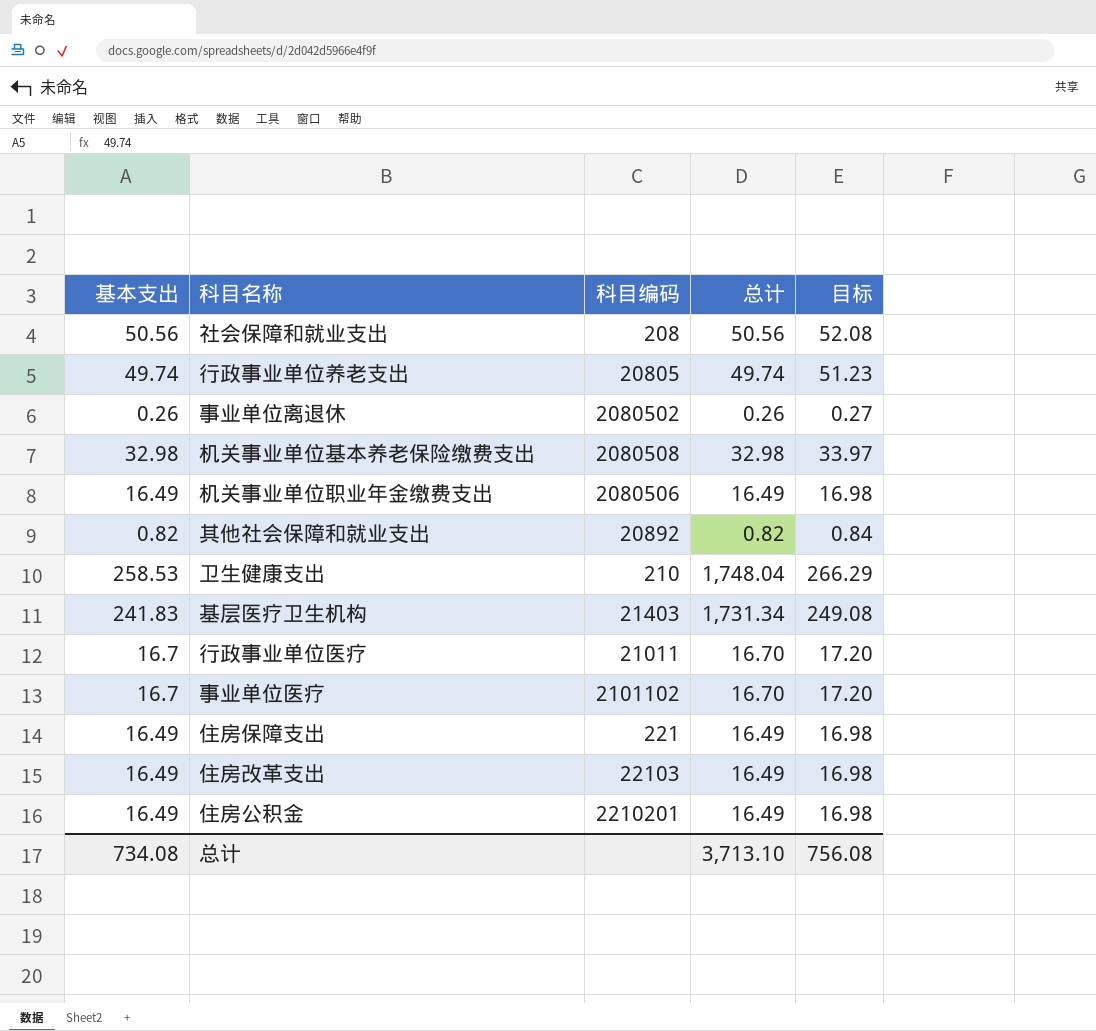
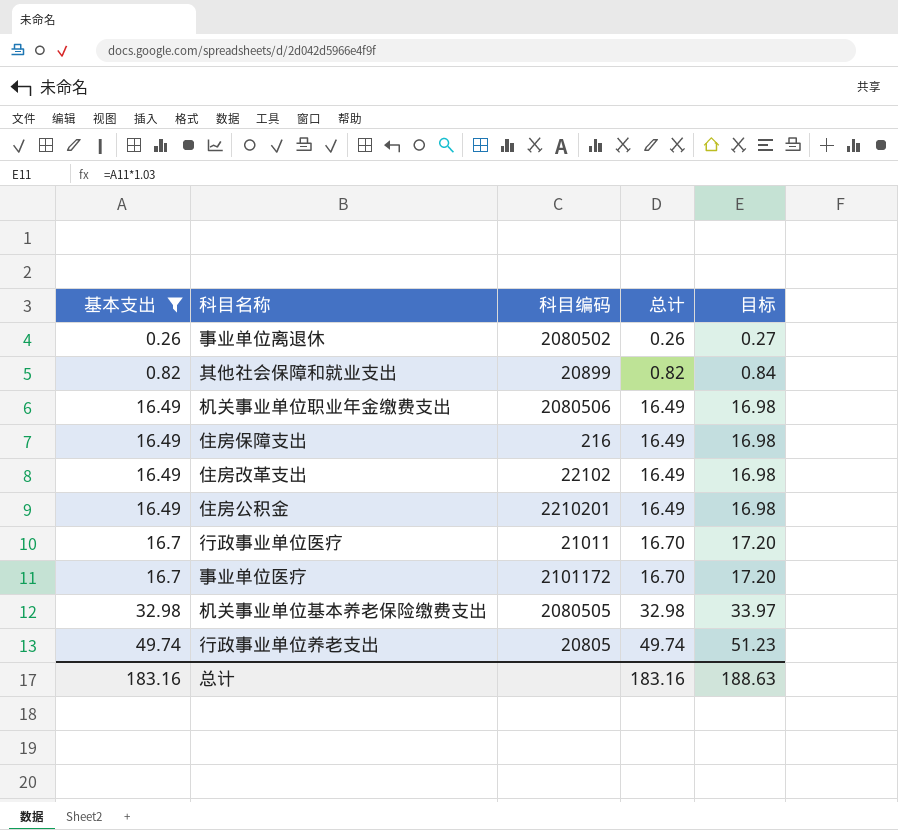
filter: none -> 基本支出 <= 49.74
row order: none -> 基本支出 ascending
其他社会保障和就业支出 | 科目编码: 20892 -> 20899
住房保障支出 | 科目编码: 221 -> 216
住房改革支出 | 科目编码: 22103 -> 22102
事业单位医疗 | 科目编码: 2101102 -> 2101172
机关事业单位基本养老保险缴费支出 | 科目编码: 2080508 -> 2080505
总计 | 基本支出: 734.08 -> 183.16
总计 | 总计: 3,713.10 -> 183.16
总计 | 目标: 756.08 -> 188.63

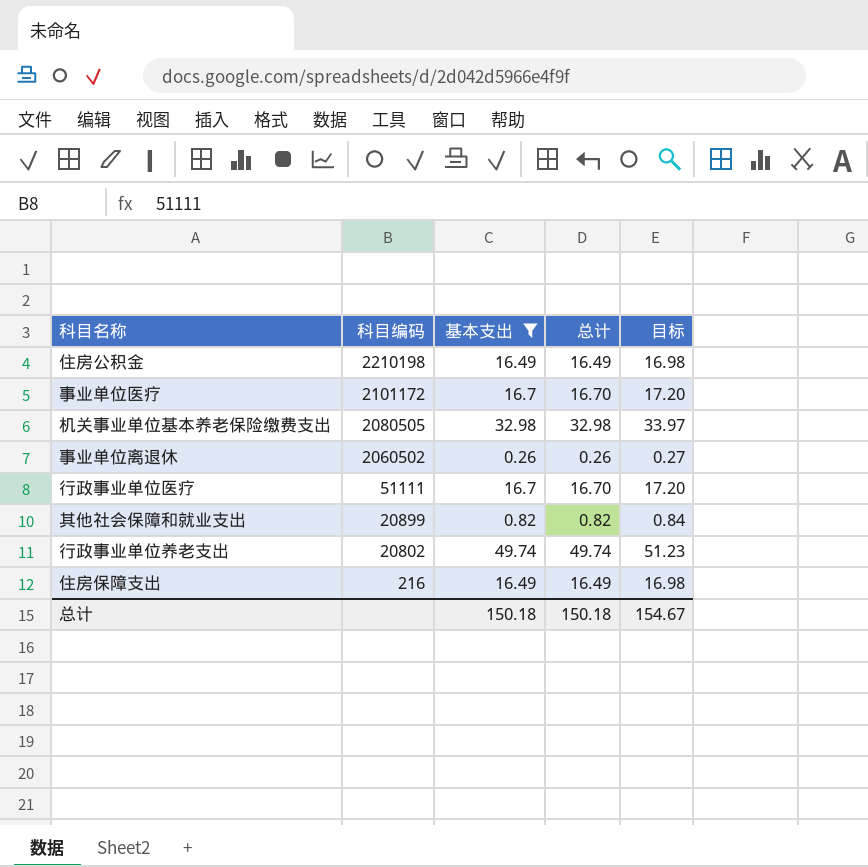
row order: 基本支出 ascending -> 科目编码 descending
column 基本支出 | position: 1 -> 3
row 机关事业单位职业年金缴费支出: 16.49 | 2080506 | 16.49 | 16.98 -> none
row 住房改革支出: 16.49 | 22102 | 16.49 | 16.98 -> none
住房公积金 | 科目编码: 2210201 -> 2210198
事业单位离退休 | 科目编码: 2080502 -> 2060502
行政事业单位医疗 | 科目编码: 21011 -> 51111
行政事业单位养老支出 | 科目编码: 20805 -> 20802
总计 | 基本支出: 183.16 -> 150.18
总计 | 总计: 183.16 -> 150.18
总计 | 目标: 188.63 -> 154.67

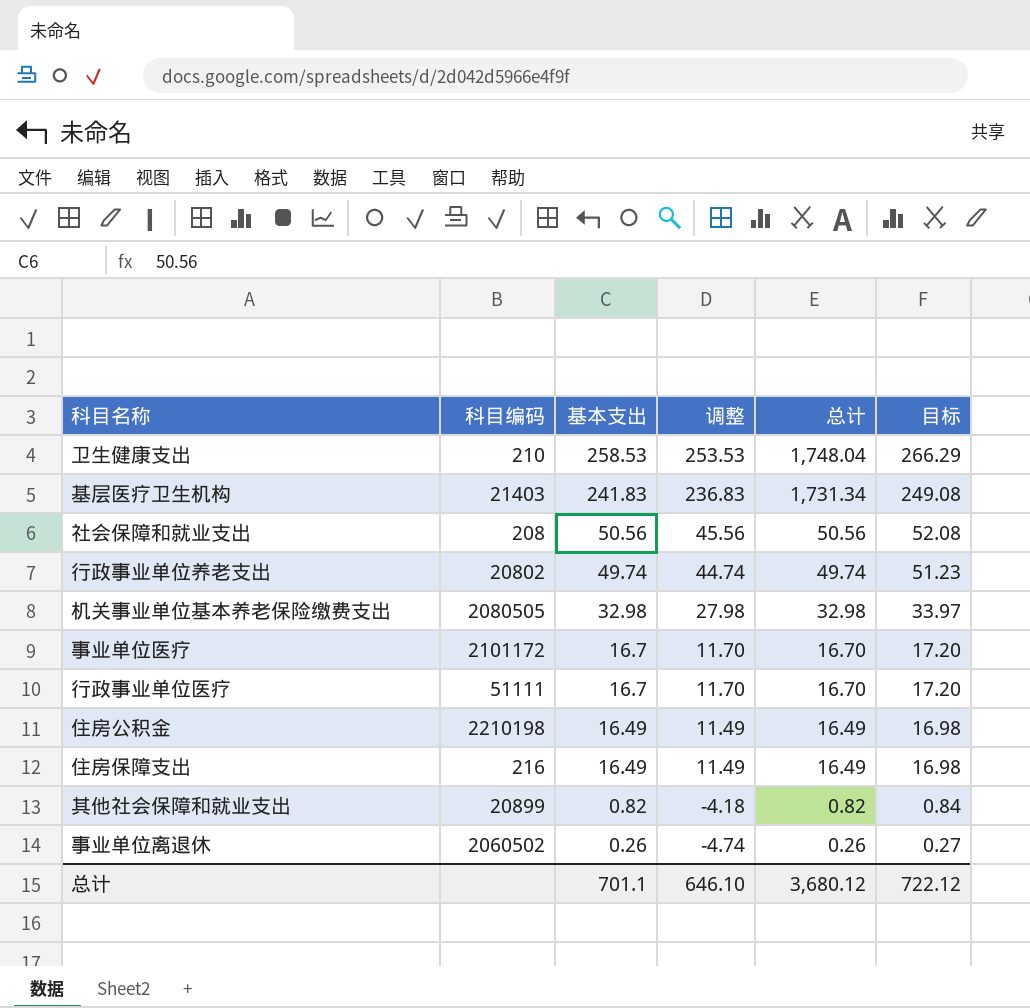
filter: 基本支出 <= 49.74 -> none
row order: 科目编码 descending -> 基本支出 descending
column 调整 | formula: none -> [基本支出] - 5
总计 | 基本支出: 150.18 -> 701.1
总计 | 总计: 150.18 -> 3,680.12
总计 | 目标: 154.67 -> 722.12

